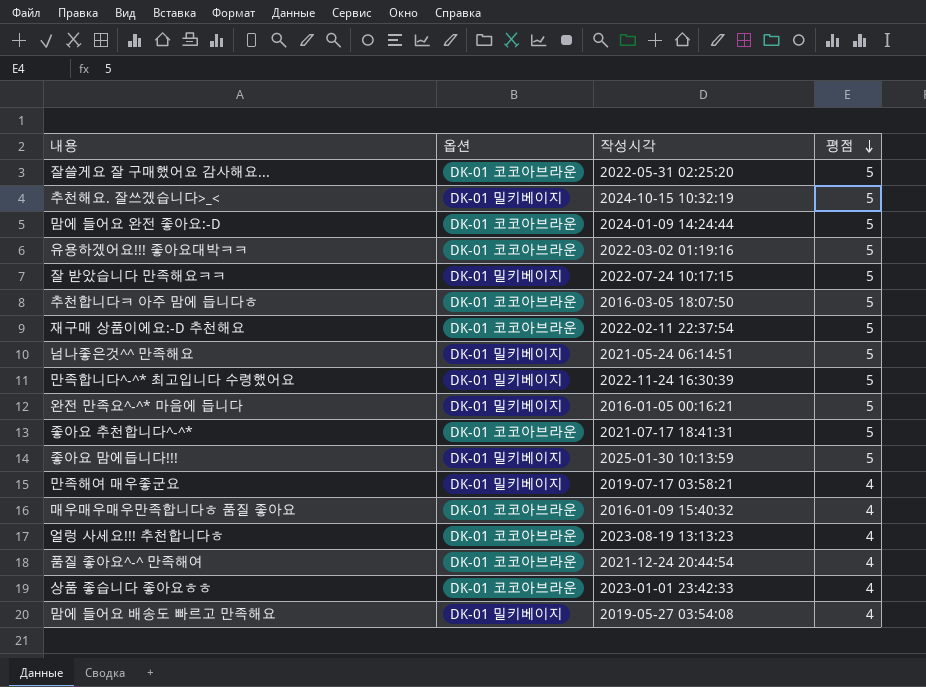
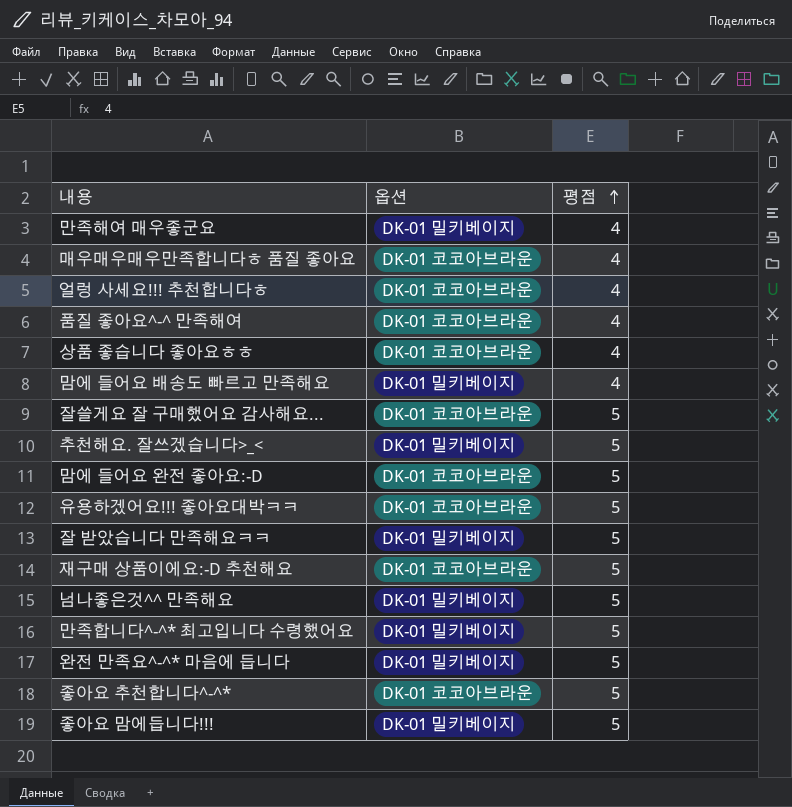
row order: 평점 descending -> 평점 ascending
column 작성시각 | position: 3 -> none
row 추천합니다ㅋ 아주 맘에 듭니다ㅎ: DK-01 코코아브라운 | 2016-03-05 18:07:50 | 5 -> none

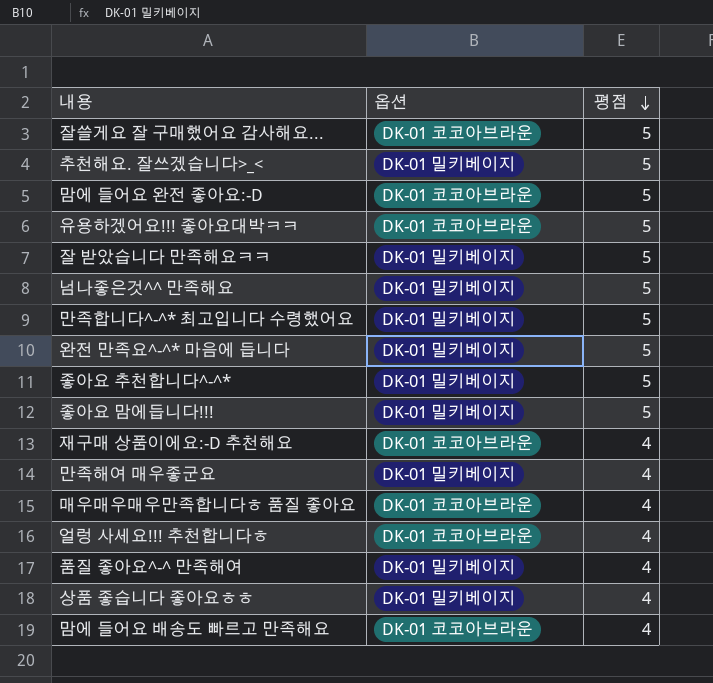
row order: 평점 ascending -> 평점 descending
좋아요 추천합니다^-^* | 옵션: DK-01 코코아브라운 -> DK-01 밀키베이지
재구매 상품이에요:-D 추천해요 | 평점: 5 -> 4
품질 좋아요^-^ 만족해여 | 옵션: DK-01 코코아브라운 -> DK-01 밀키베이지
상품 좋습니다 좋아요ㅎㅎ | 옵션: DK-01 코코아브라운 -> DK-01 밀키베이지
맘에 들어요 배송도 빠르고 만족해요 | 옵션: DK-01 밀키베이지 -> DK-01 코코아브라운

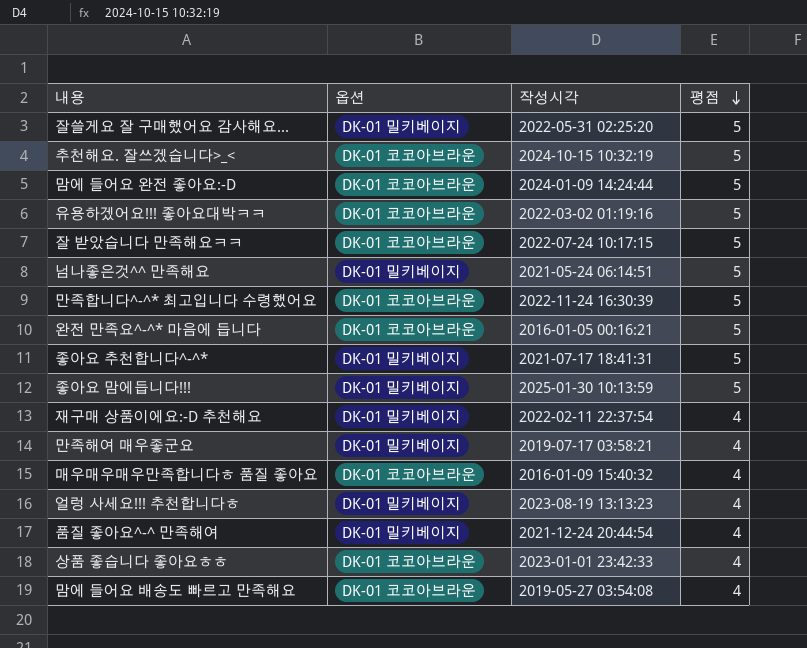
column 작성시각 | position: none -> 3
잘쓸게요 잘 구매했어요 감사해요... | 옵션: DK-01 코코아브라운 -> DK-01 밀키베이지
추천해요. 잘쓰겠습니다>_< | 옵션: DK-01 밀키베이지 -> DK-01 코코아브라운
잘 받았습니다 만족해요ㅋㅋ | 옵션: DK-01 밀키베이지 -> DK-01 코코아브라운
만족합니다^-^* 최고입니다 수령했어요 | 옵션: DK-01 밀키베이지 -> DK-01 코코아브라운
완전 만족요^-^* 마음에 듭니다 | 옵션: DK-01 밀키베이지 -> DK-01 코코아브라운
재구매 상품이에요:-D 추천해요 | 옵션: DK-01 코코아브라운 -> DK-01 밀키베이지
얼렁 사세요!!! 추천합니다ㅎ | 옵션: DK-01 코코아브라운 -> DK-01 밀키베이지
상품 좋습니다 좋아요ㅎㅎ | 옵션: DK-01 밀키베이지 -> DK-01 코코아브라운

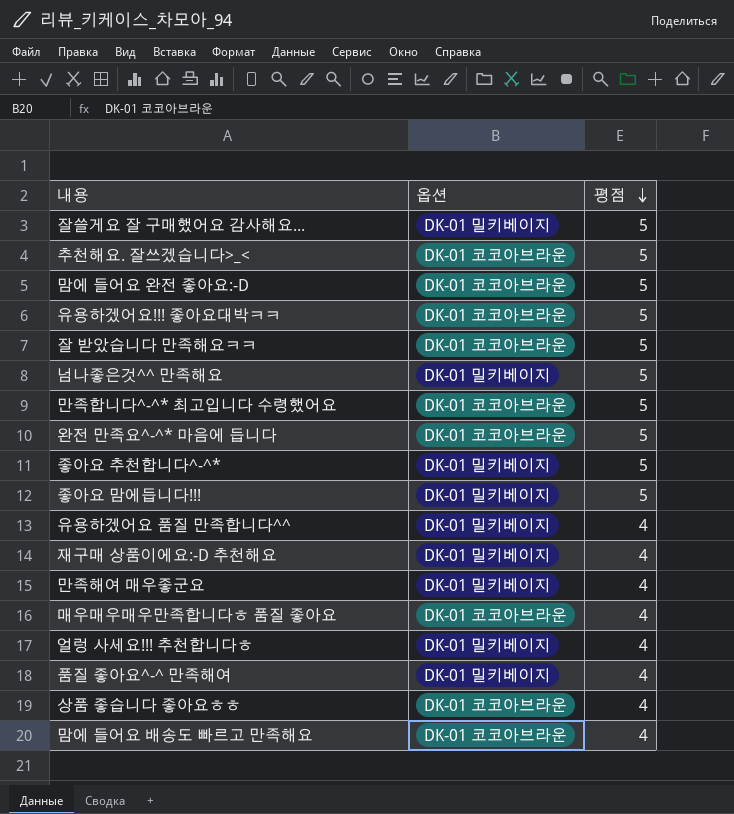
column 작성시각 | position: 3 -> none
row 유용하겠어요 품질 만족합니다^^: none -> DK-01 밀키베이지 | 4

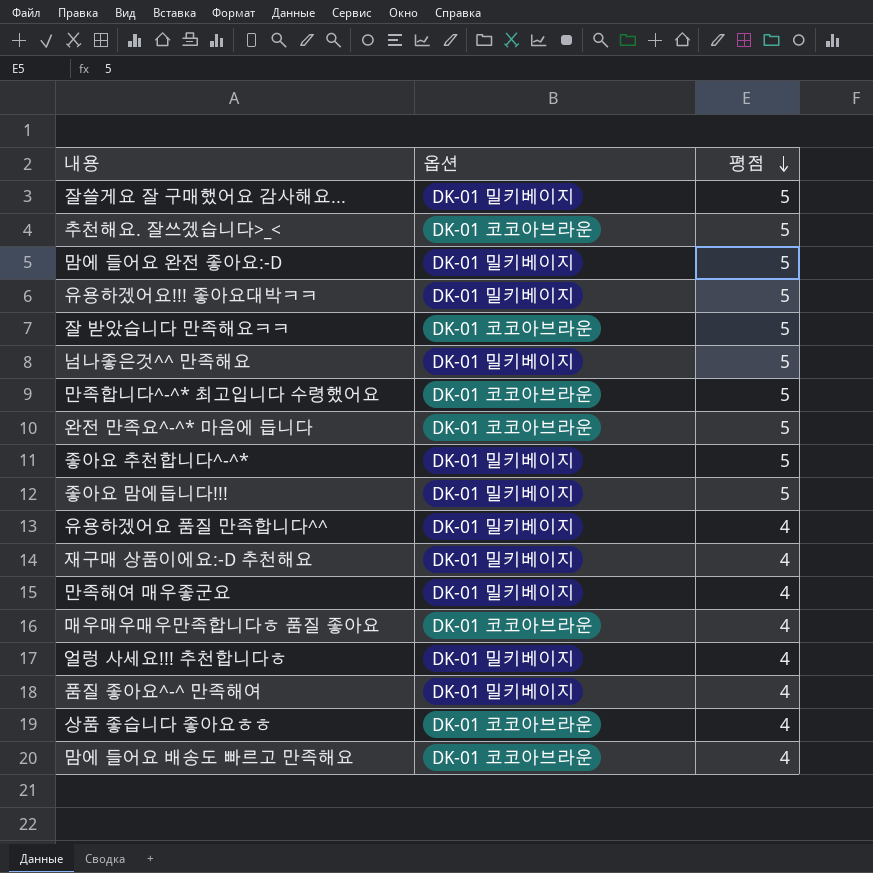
맘에 들어요 완전 좋아요:-D | 옵션: DK-01 코코아브라운 -> DK-01 밀키베이지
유용하겠어요!!! 좋아요대박ㅋㅋ | 옵션: DK-01 코코아브라운 -> DK-01 밀키베이지

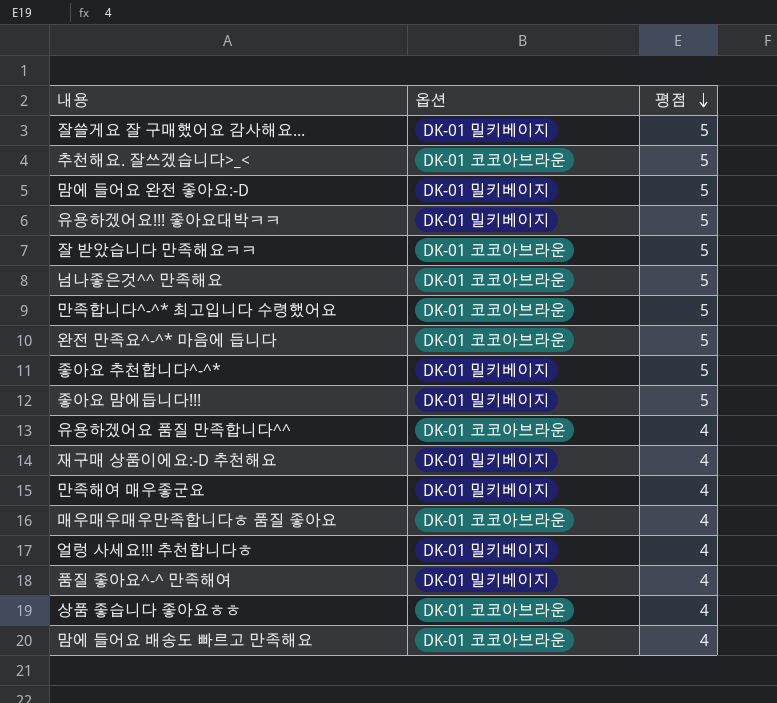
넘나좋은것^^ 만족해요 | 옵션: DK-01 밀키베이지 -> DK-01 코코아브라운
유용하겠어요 품질 만족합니다^^ | 옵션: DK-01 밀키베이지 -> DK-01 코코아브라운

